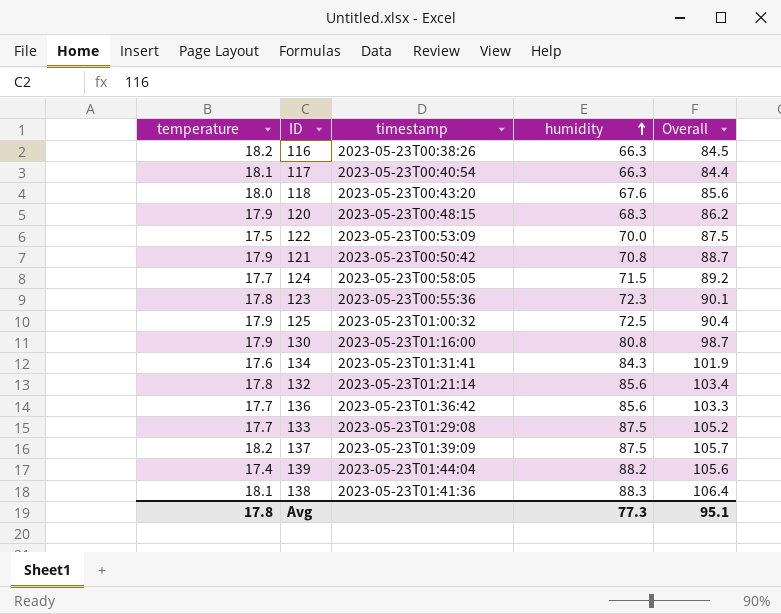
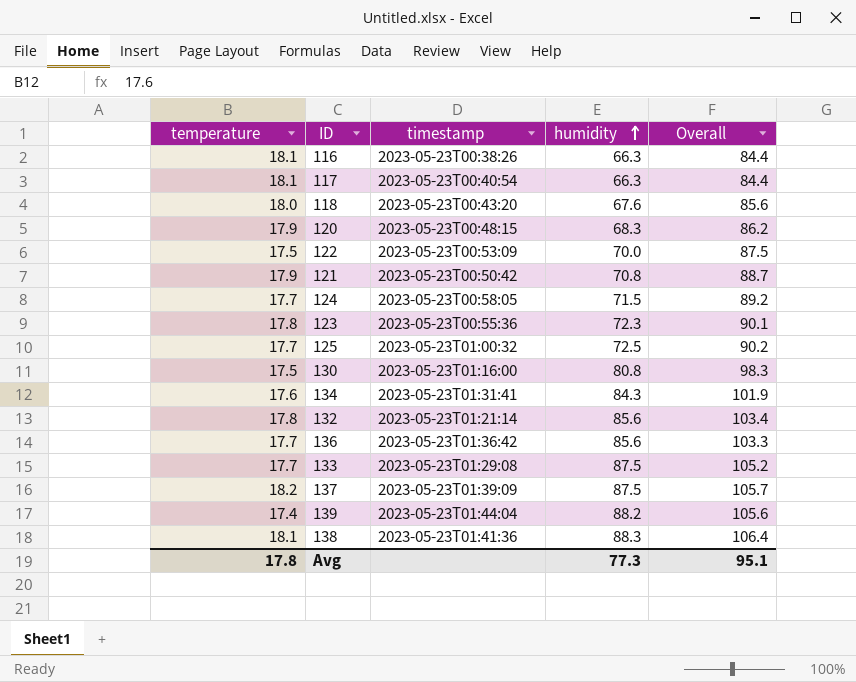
116 | temperature: 18.2 -> 18.1
116 | Overall: 84.5 -> 84.4
125 | temperature: 17.9 -> 17.7
125 | Overall: 90.4 -> 90.2
130 | temperature: 17.9 -> 17.5
130 | Overall: 98.7 -> 98.3

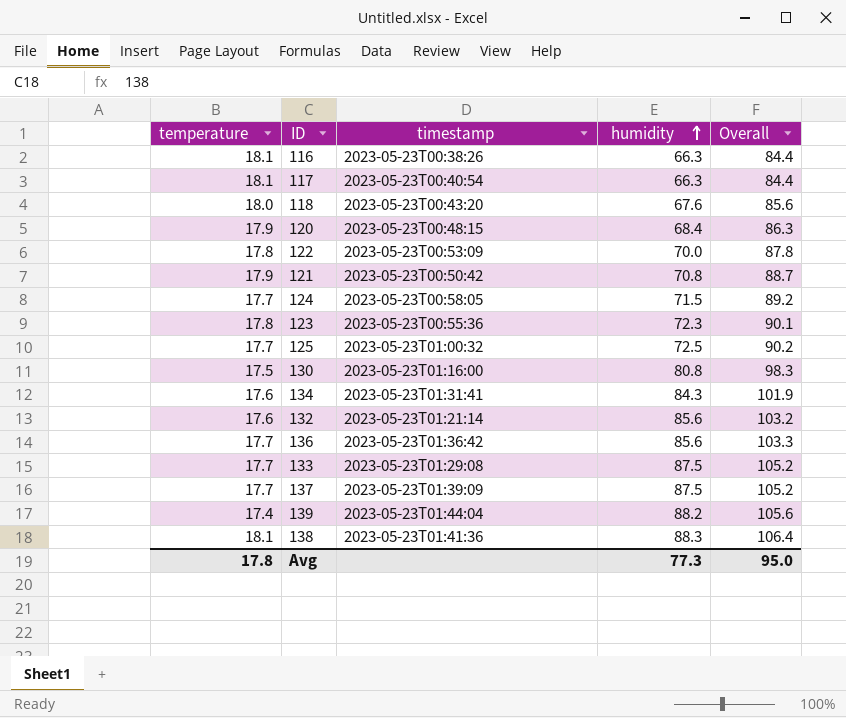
120 | humidity: 68.3 -> 68.4
120 | Overall: 86.2 -> 86.3
122 | temperature: 17.5 -> 17.8
122 | Overall: 87.5 -> 87.8
132 | temperature: 17.8 -> 17.6
132 | Overall: 103.4 -> 103.2
137 | temperature: 18.2 -> 17.7
137 | Overall: 105.7 -> 105.2
Avg | Overall: 95.1 -> 95.0

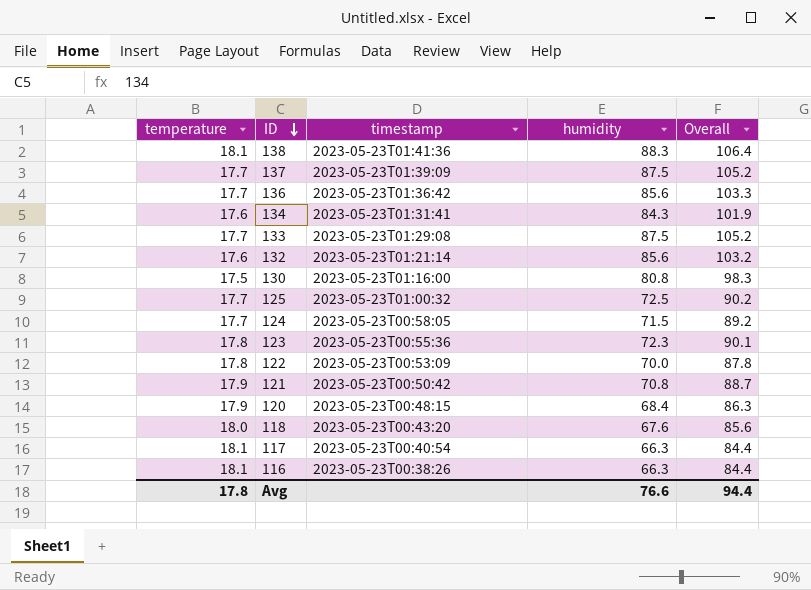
row order: humidity ascending -> ID descending
row 139: 17.4 | 2023-05-23T01:44:04 | 88.2 | 105.6 -> none
Avg | humidity: 77.3 -> 76.6
Avg | Overall: 95.0 -> 94.4

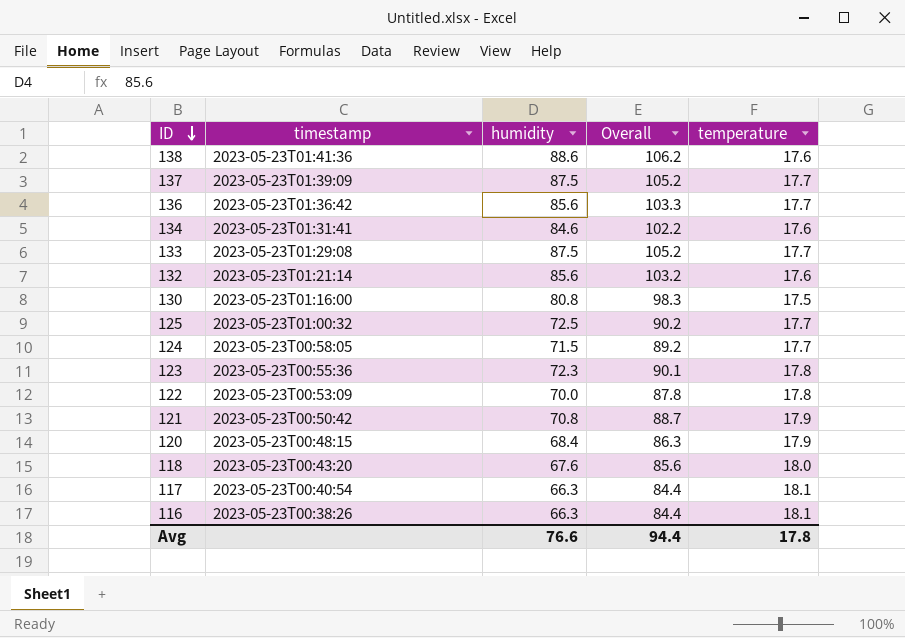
column temperature | position: 1 -> 5
138 | humidity: 88.3 -> 88.6
138 | Overall: 106.4 -> 106.2
138 | temperature: 18.1 -> 17.6
134 | humidity: 84.3 -> 84.6
134 | Overall: 101.9 -> 102.2

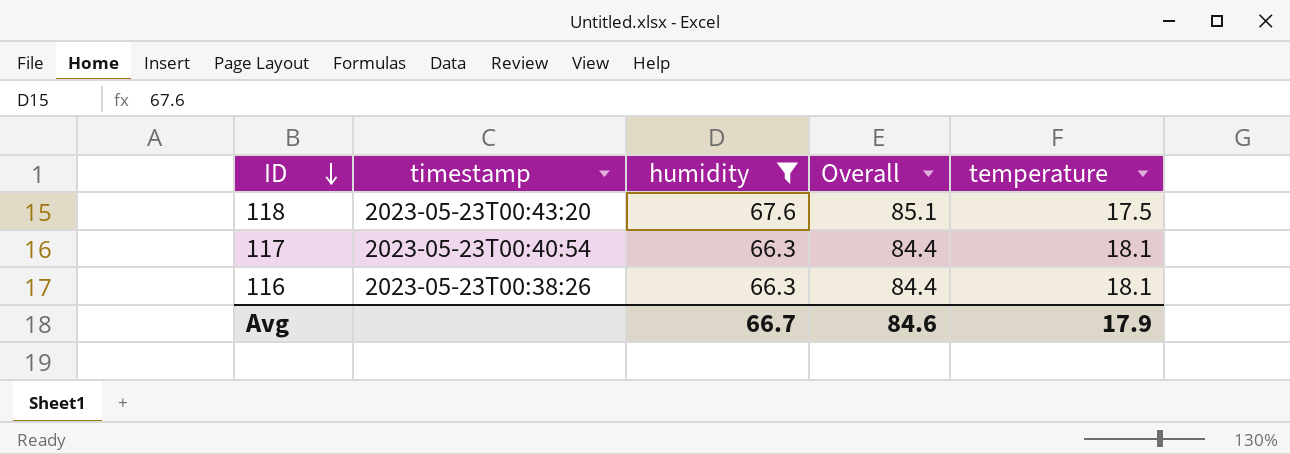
filter: none -> humidity <= 67.6
118 | Overall: 85.6 -> 85.1
118 | temperature: 18.0 -> 17.5
Avg | humidity: 76.6 -> 66.7
Avg | Overall: 94.4 -> 84.6
Avg | temperature: 17.8 -> 17.9

